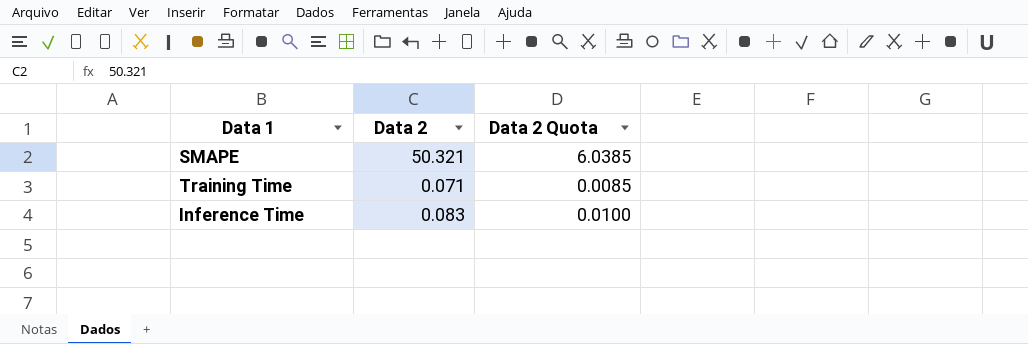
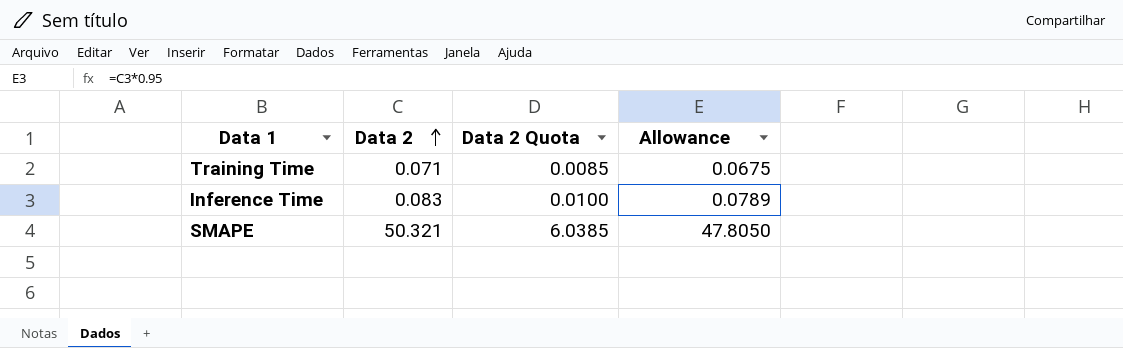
row order: none -> Data 2 ascending
column Allowance | formula: none -> [Data 2] * 0.95

